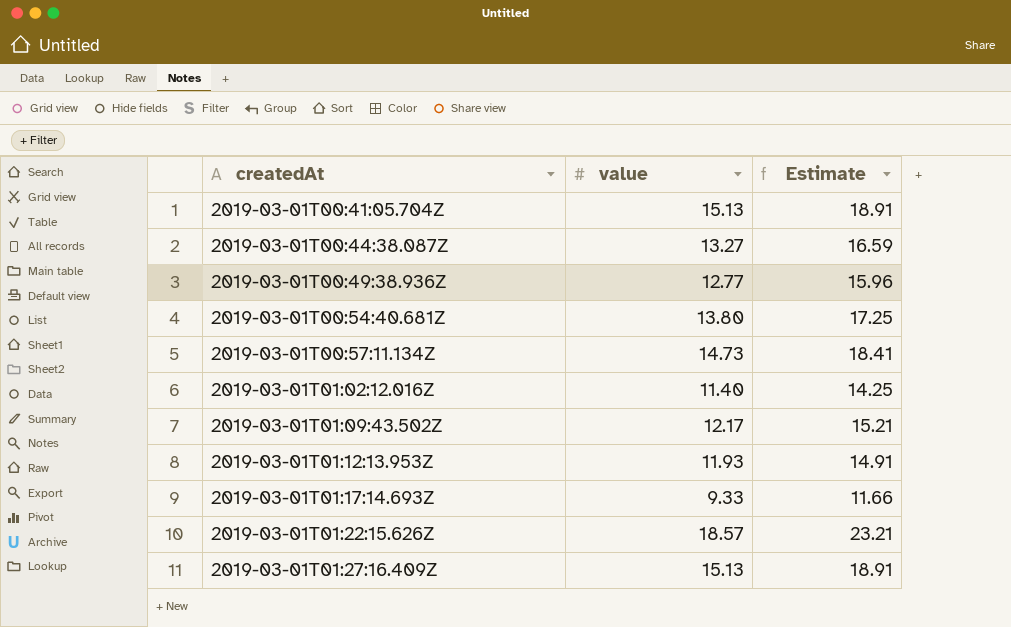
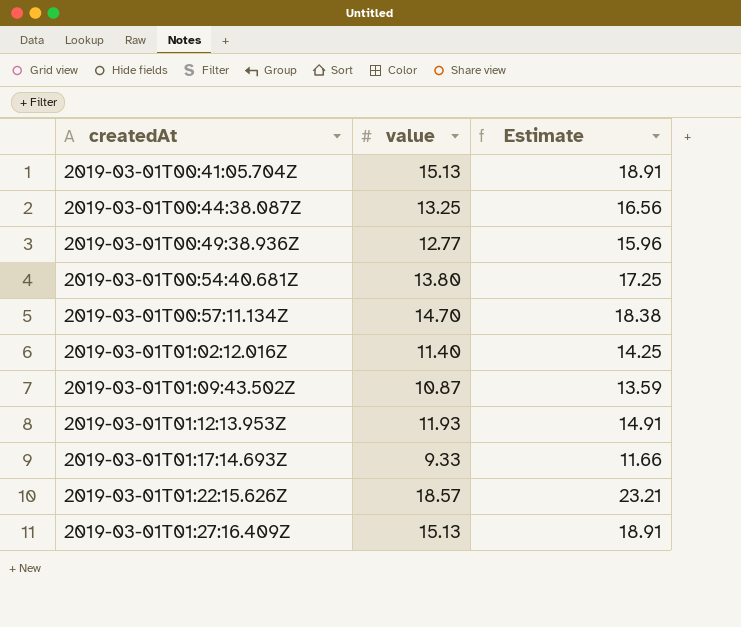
2019-03-01T00:44:38.087Z | value: 13.27 -> 13.25
2019-03-01T00:44:38.087Z | Estimate: 16.59 -> 16.56
2019-03-01T00:57:11.134Z | value: 14.73 -> 14.70
2019-03-01T00:57:11.134Z | Estimate: 18.41 -> 18.38
2019-03-01T01:09:43.502Z | value: 12.17 -> 10.87
2019-03-01T01:09:43.502Z | Estimate: 15.21 -> 13.59

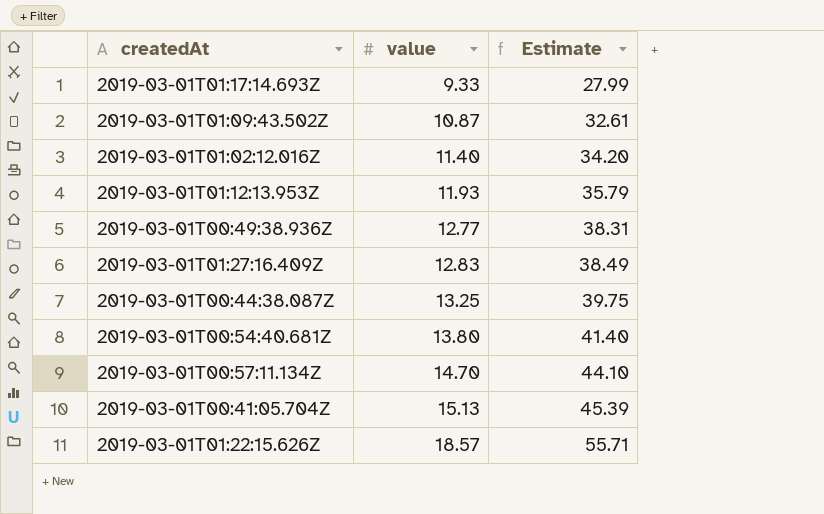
row order: createdAt ascending -> value ascending
column Estimate | formula: [value] * 1.25 -> [value] * 3
2019-03-01T01:27:16.409Z | value: 15.13 -> 12.83

